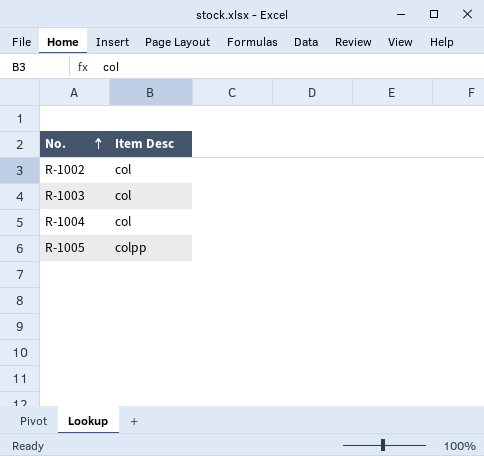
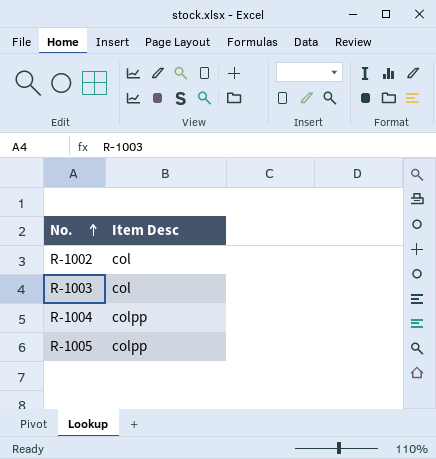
R-1004 | Item Desc: col -> colpp

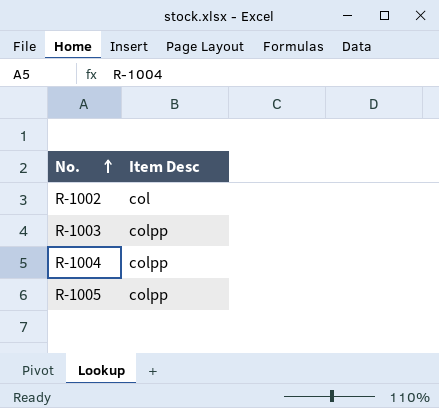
R-1003 | Item Desc: col -> colpp

